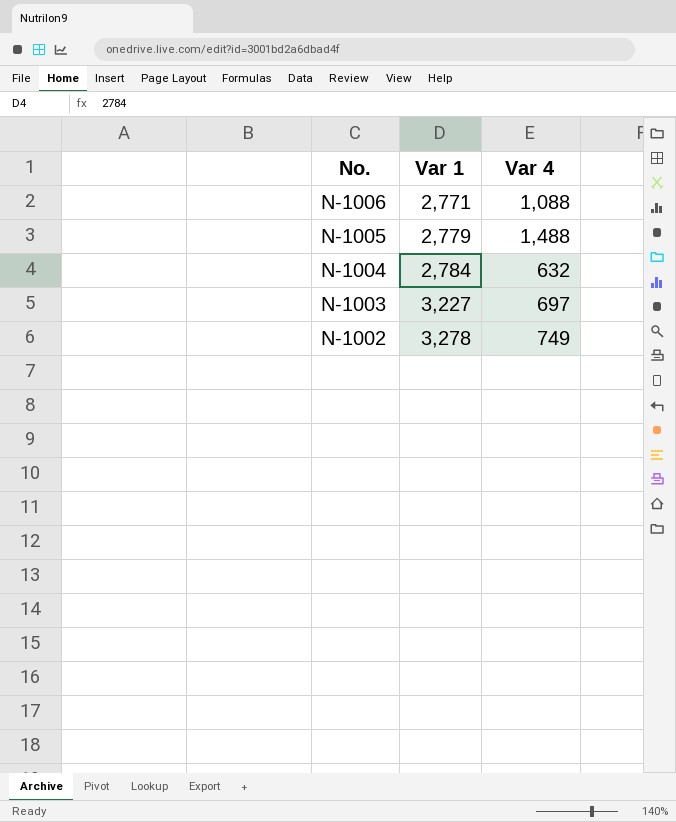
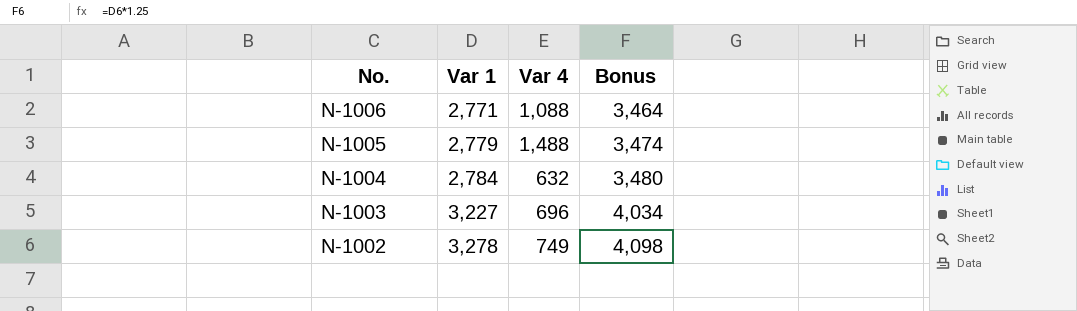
column Bonus | formula: none -> [Var 1] * 1.25
N-1003 | Var 4: 697 -> 696

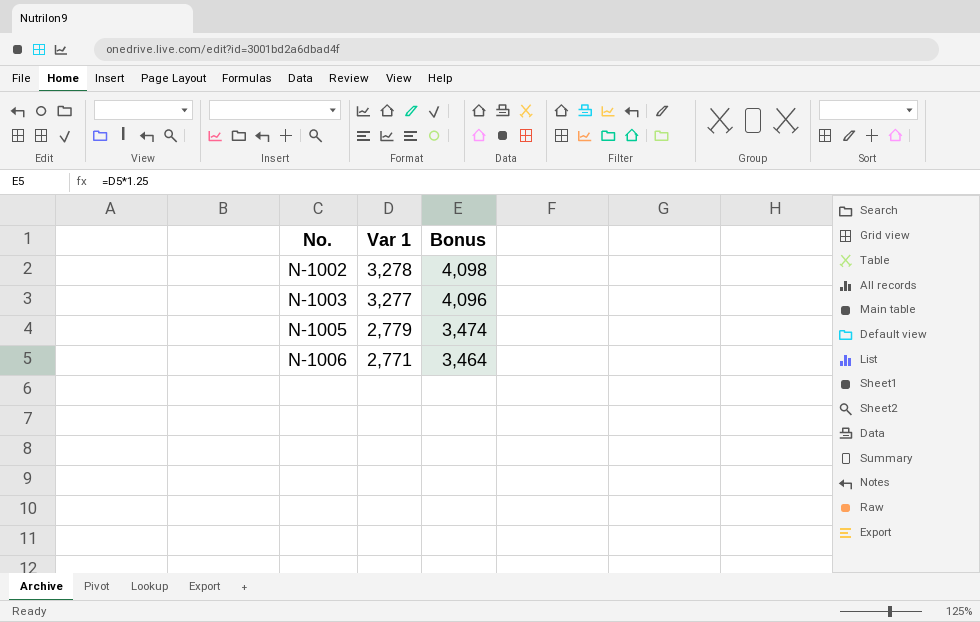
row order: No. descending -> No. ascending
column Var 4 | position: 3 -> none
row N-1004: 2,784 | 632 | 3,480 -> none
N-1003 | Var 1: 3,227 -> 3,277
N-1003 | Bonus: 4,034 -> 4,096

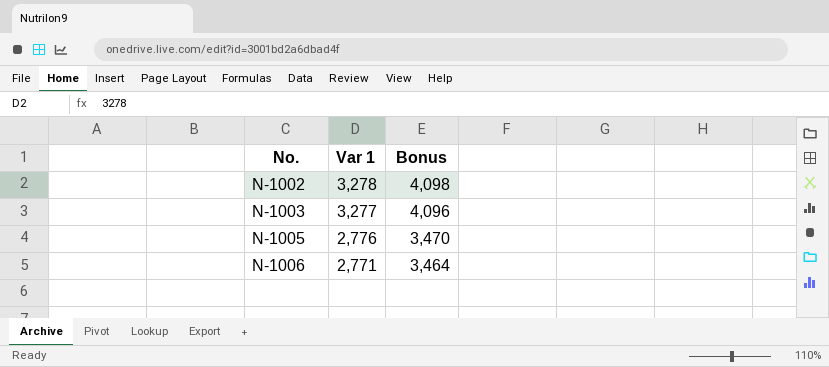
N-1005 | Var 1: 2,779 -> 2,776
N-1005 | Bonus: 3,474 -> 3,470

